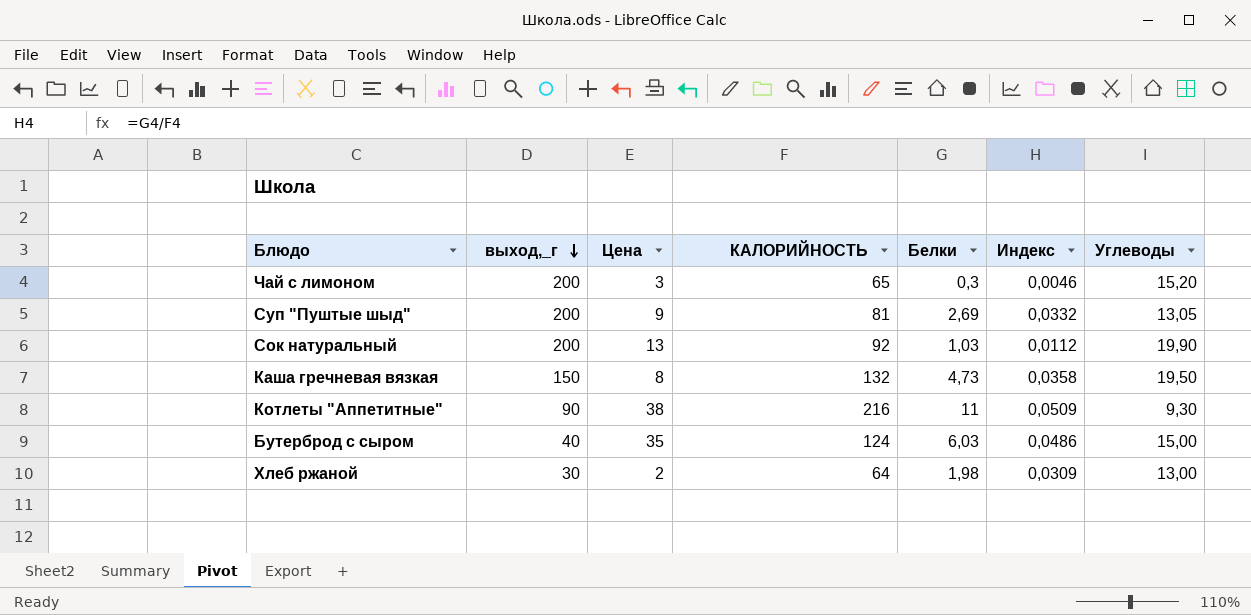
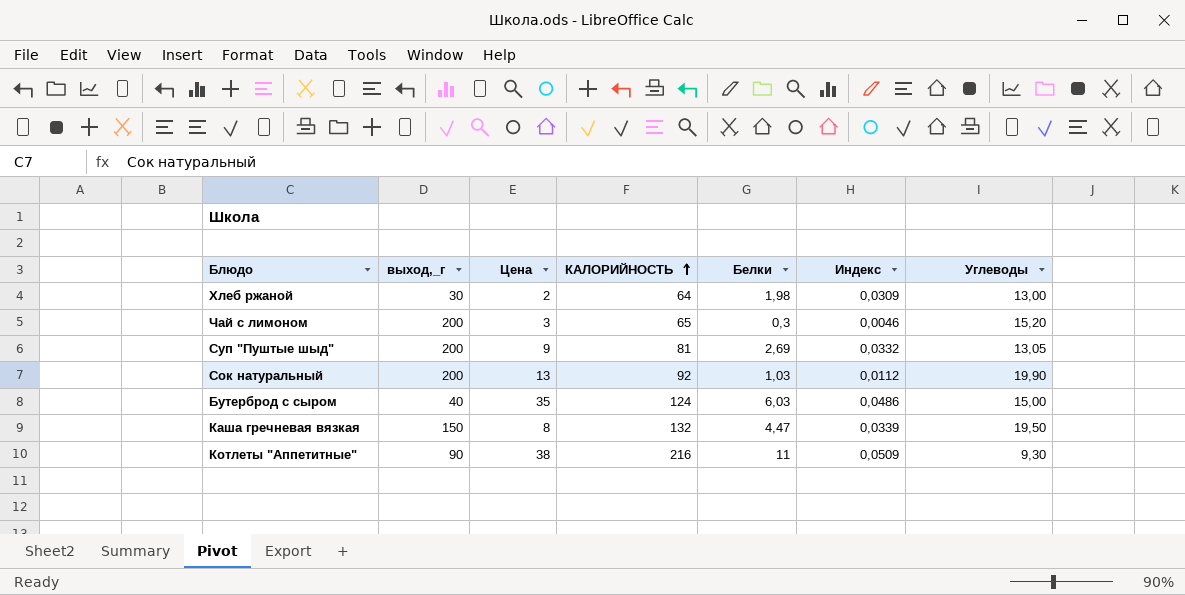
row order: выход,_г descending -> КАЛОРИЙНОСТЬ ascending
Каша гречневая вязкая | Белки: 4,73 -> 4,47
Каша гречневая вязкая | Индекс: 0,0358 -> 0,0339

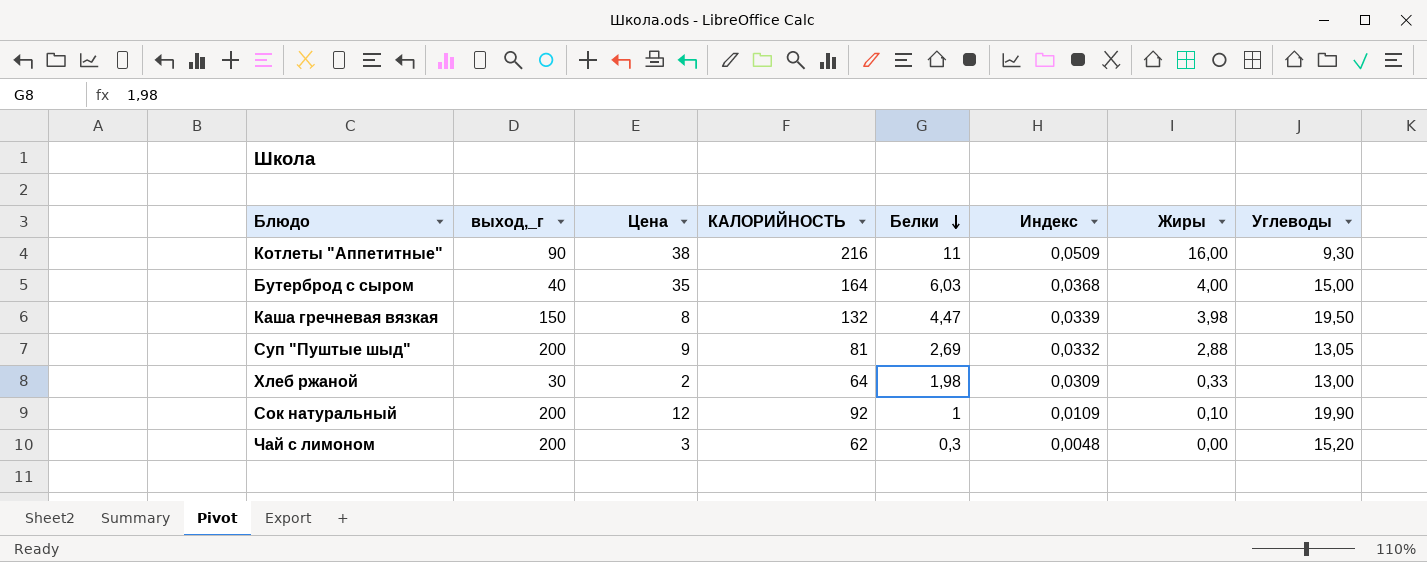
row order: КАЛОРИЙНОСТЬ ascending -> Белки descending
column Жиры | position: none -> 7
Бутерброд с сыром | КАЛОРИЙНОСТЬ: 124 -> 164
Бутерброд с сыром | Индекс: 0,0486 -> 0,0368
Сок натуральный | Цена: 13 -> 12
Сок натуральный | Белки: 1,03 -> 1
Сок натуральный | Индекс: 0,0112 -> 0,0109
Чай с лимоном | КАЛОРИЙНОСТЬ: 65 -> 62
Чай с лимоном | Индекс: 0,0046 -> 0,0048

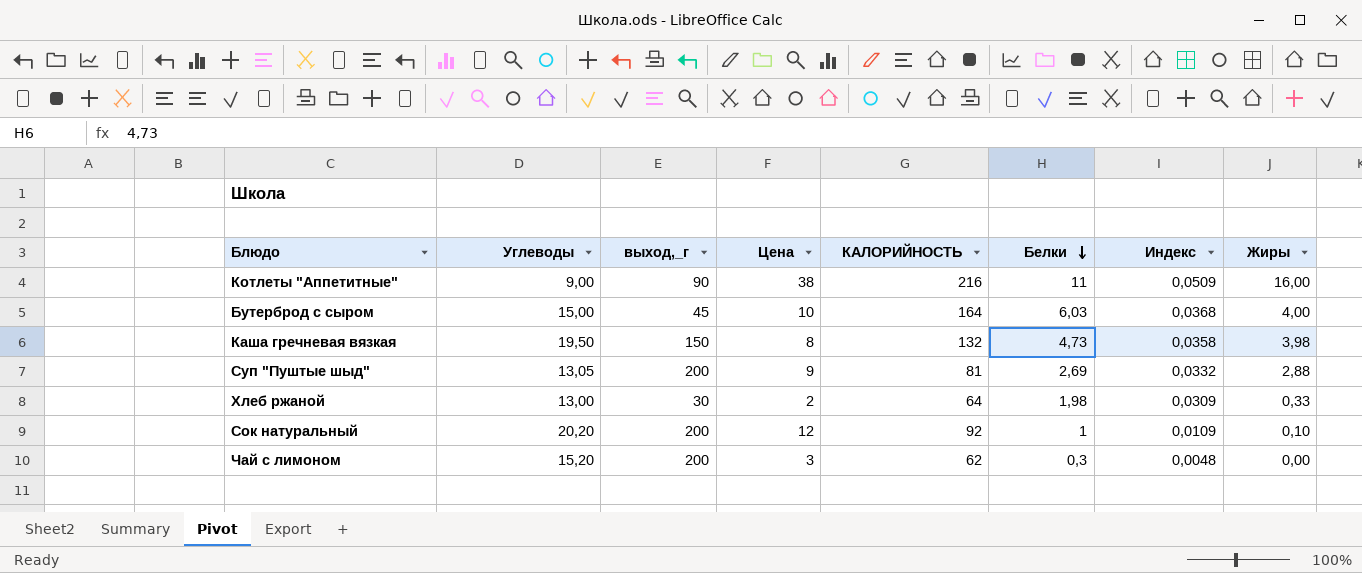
column Углеводы | position: 8 -> 2
Котлеты "Аппетитные" | Углеводы: 9,30 -> 9,00
Бутерброд с сыром | выход,_г: 40 -> 45
Бутерброд с сыром | Цена: 35 -> 10
Каша гречневая вязкая | Белки: 4,47 -> 4,73
Каша гречневая вязкая | Индекс: 0,0339 -> 0,0358
Сок натуральный | Углеводы: 19,90 -> 20,20

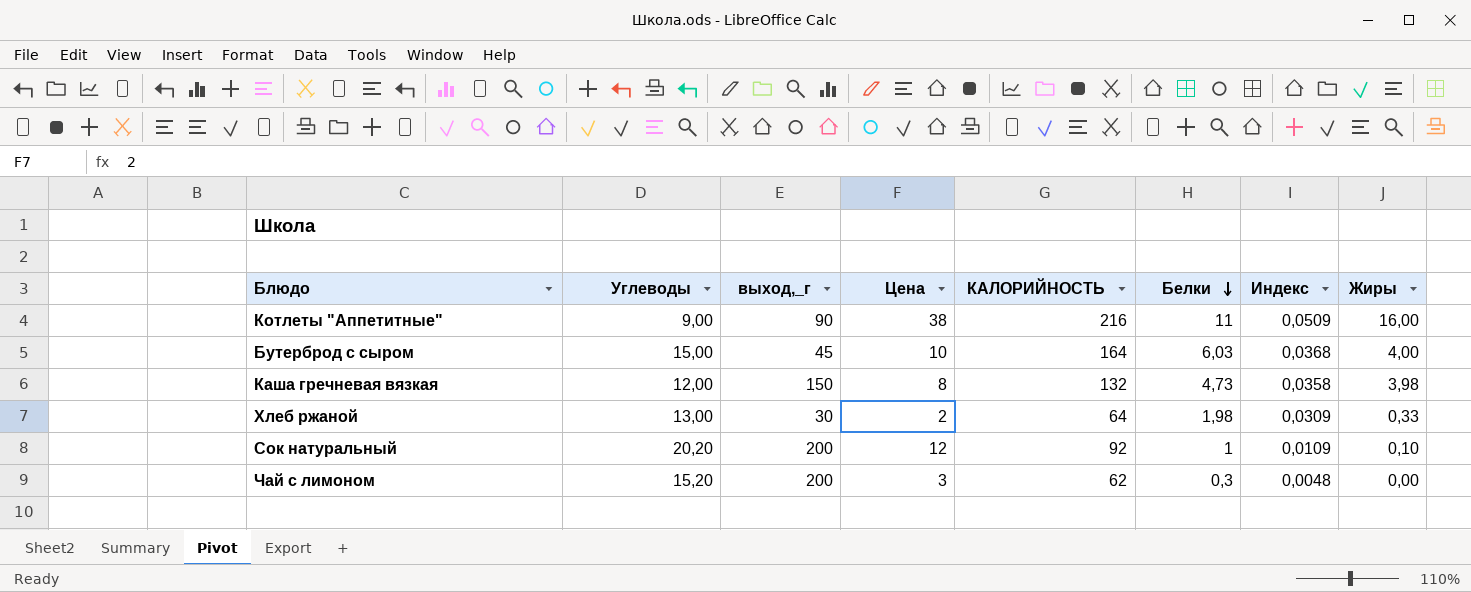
row Суп "Пуштые шыд": 13,05 | 200 | 9 | 81 | 2,69 | 0,0332 | 2,88 -> none
Каша гречневая вязкая | Углеводы: 19,50 -> 12,00

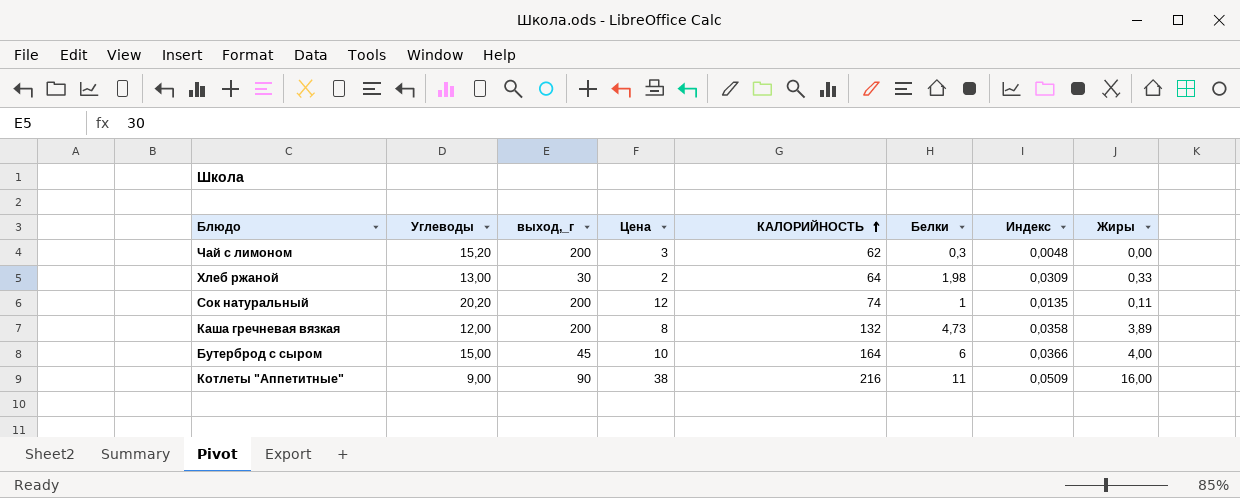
row order: Белки descending -> КАЛОРИЙНОСТЬ ascending
Сок натуральный | КАЛОРИЙНОСТЬ: 92 -> 74
Сок натуральный | Индекс: 0,0109 -> 0,0135
Сок натуральный | Жиры: 0,10 -> 0,11
Каша гречневая вязкая | выход,_г: 150 -> 200
Каша гречневая вязкая | Жиры: 3,98 -> 3,89
Бутерброд с сыром | Белки: 6,03 -> 6
Бутерброд с сыром | Индекс: 0,0368 -> 0,0366

